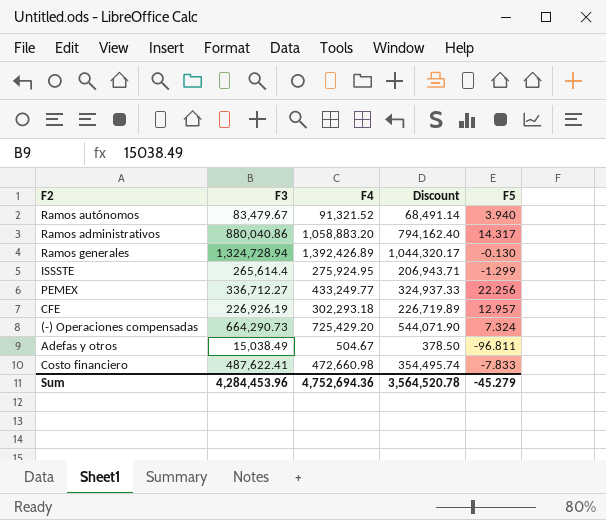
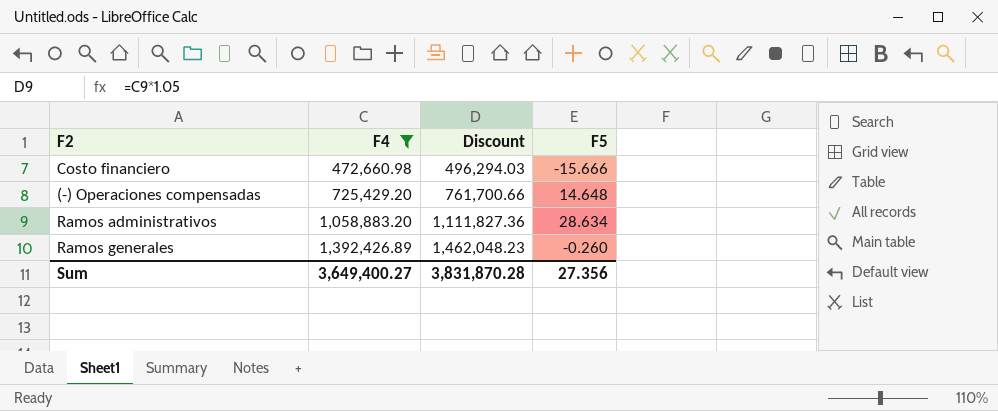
filter: none -> F4 >= 472,660.98
row order: none -> F4 ascending
column F3 | position: 2 -> none
column Discount | formula: [F4] * 0.75 -> [F4] * 1.05
Costo financiero | F5: -7.833 -> -15.666
(-) Operaciones compensadas | F5: 7.324 -> 14.648
Ramos administrativos | F5: 14.317 -> 28.634
Ramos generales | F5: -0.130 -> -0.260
Sum | F4: 4,752,694.36 -> 3,649,400.27
Sum | Discount: 3,564,520.78 -> 3,831,870.28
Sum | F5: -45.279 -> 27.356

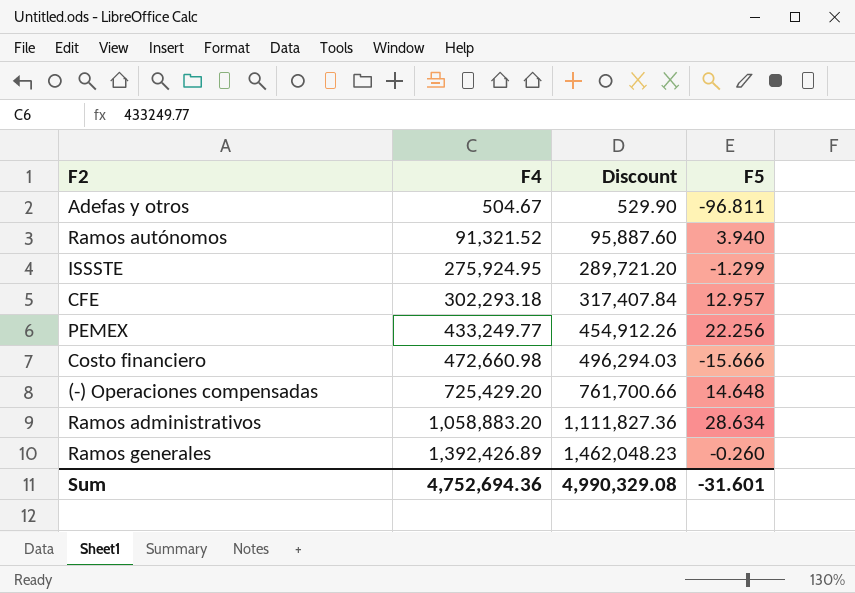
filter: F4 >= 472,660.98 -> none
Sum | F4: 3,649,400.27 -> 4,752,694.36
Sum | Discount: 3,831,870.28 -> 4,990,329.08
Sum | F5: 27.356 -> -31.601

